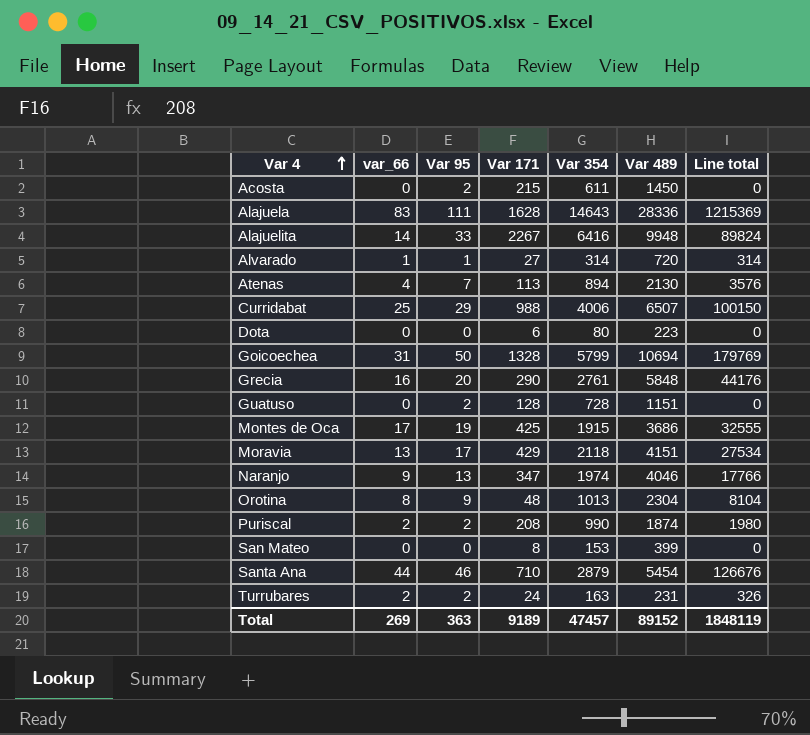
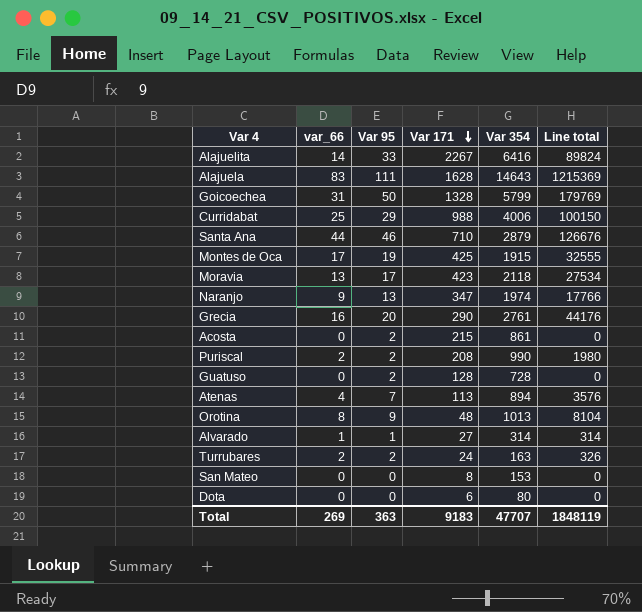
row order: Var 4 ascending -> Var 171 descending
column Var 489 | position: 6 -> none
Moravia | Var 171: 429 -> 423
Acosta | Var 354: 611 -> 861
Total | Var 171: 9189 -> 9183
Total | Var 354: 47457 -> 47707

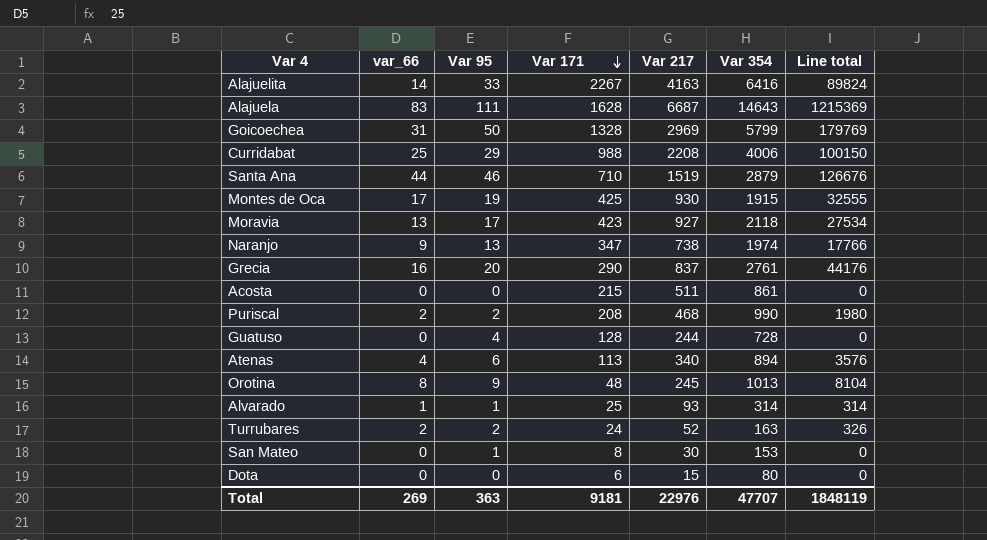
column Var 217 | position: none -> 5
Acosta | Var 95: 2 -> 0
Guatuso | Var 95: 2 -> 4
Atenas | Var 95: 7 -> 6
Alvarado | Var 171: 27 -> 25
San Mateo | Var 95: 0 -> 1
Total | Var 171: 9183 -> 9181

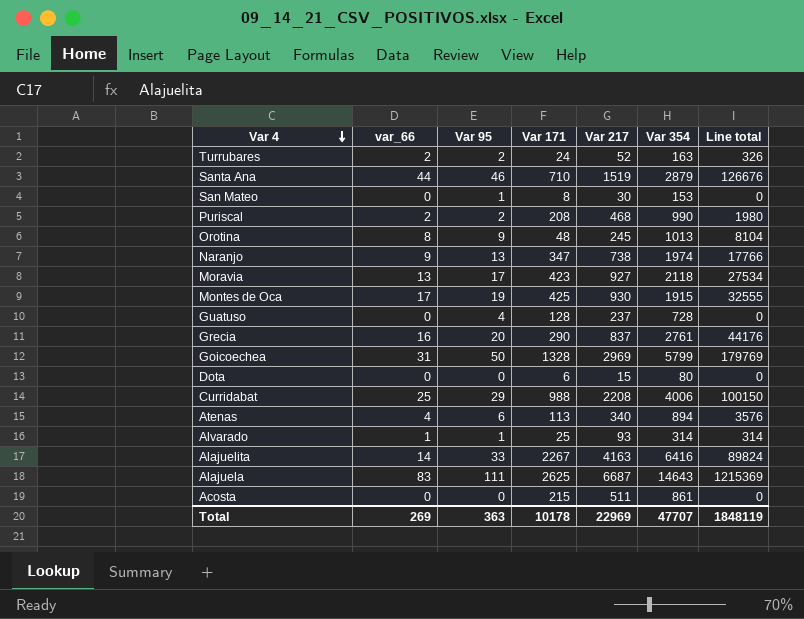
row order: Var 171 descending -> Var 4 descending
Guatuso | Var 217: 244 -> 237
Alajuela | Var 171: 1628 -> 2625
Total | Var 171: 9181 -> 10178
Total | Var 217: 22976 -> 22969

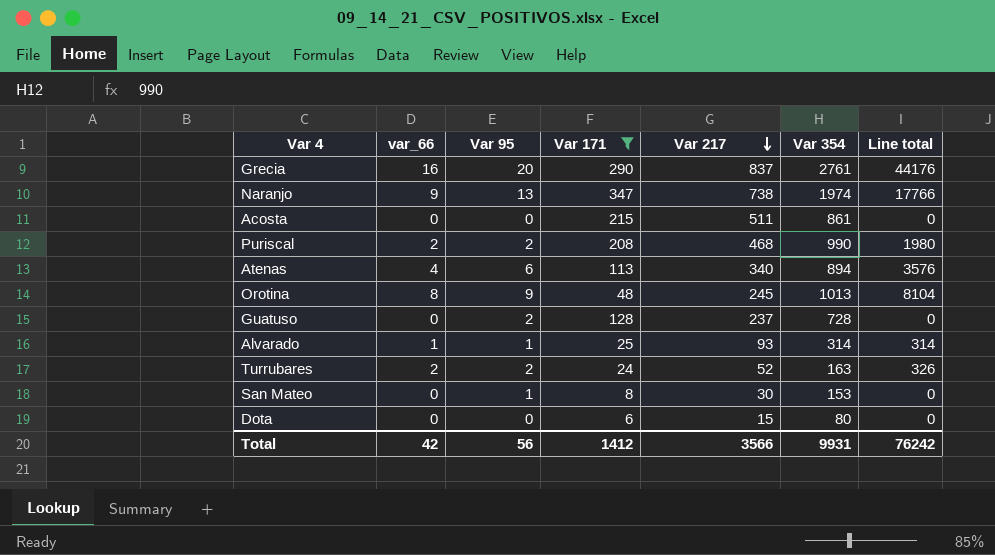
filter: none -> Var 171 <= 347
row order: Var 4 descending -> Var 217 descending
Guatuso | Var 95: 4 -> 2
Total | var_66: 269 -> 42
Total | Var 95: 363 -> 56
Total | Var 171: 10178 -> 1412
Total | Var 217: 22969 -> 3566
Total | Var 354: 47707 -> 9931
Total | Line total: 1848119 -> 76242

